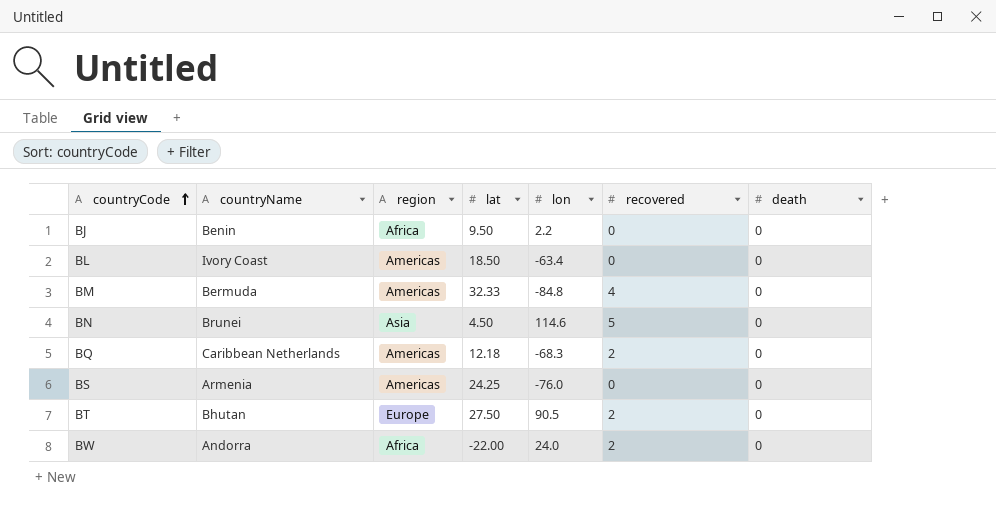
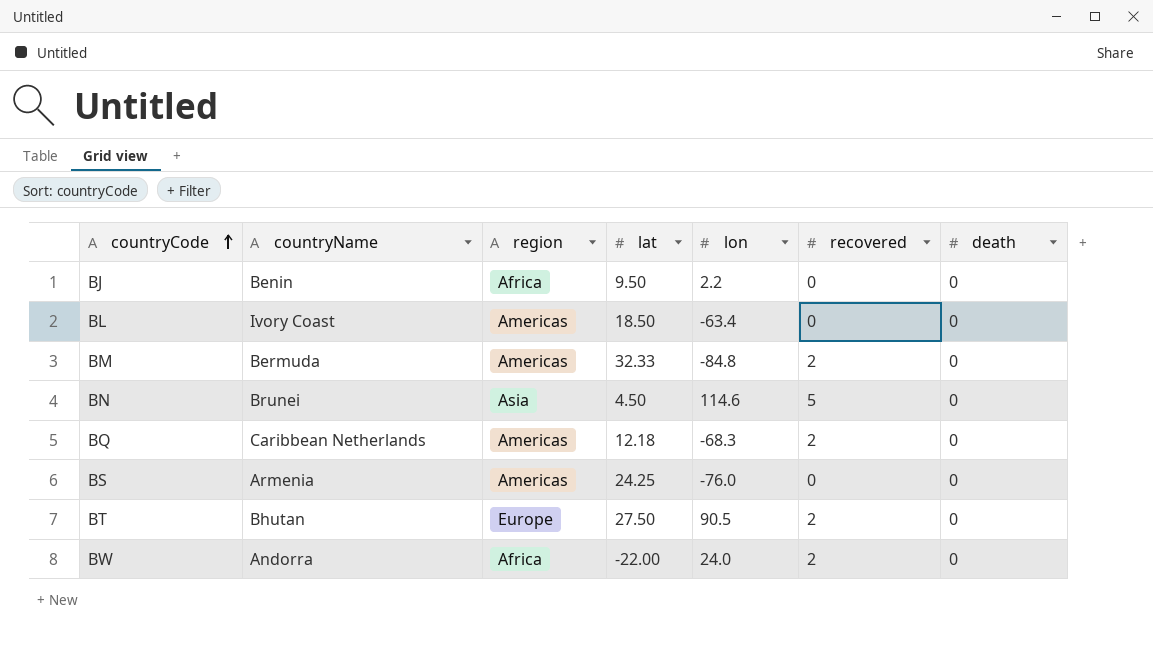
BM | recovered: 4 -> 2

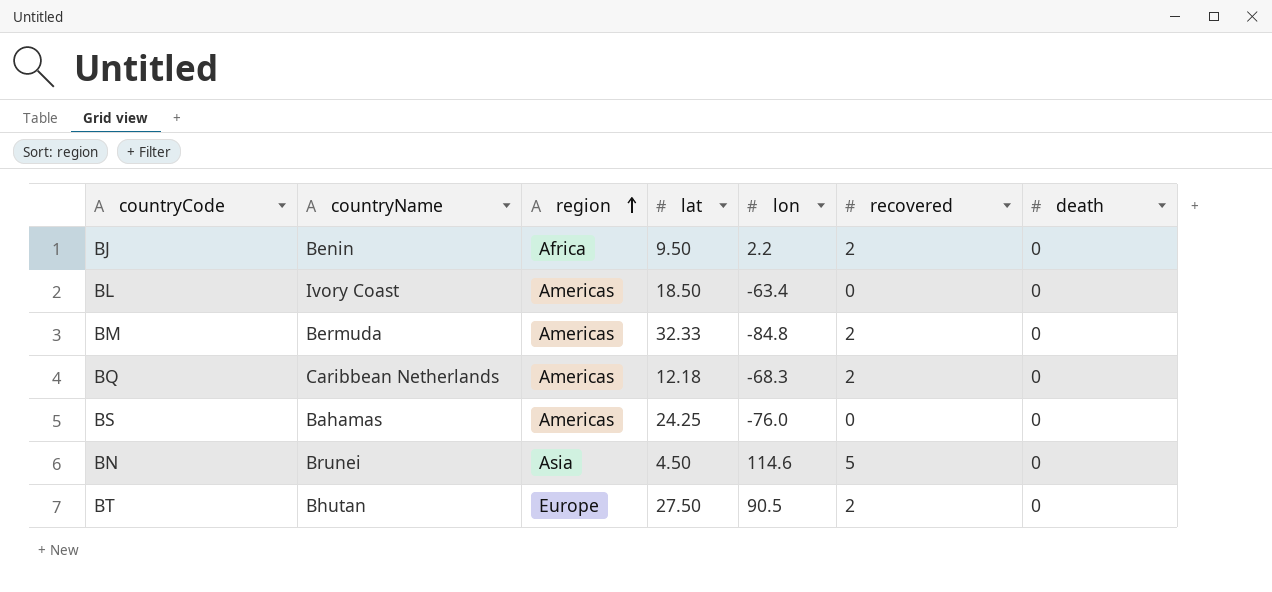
row order: countryCode ascending -> region ascending
row BW: Andorra | Africa | -22.00 | 24.0 | 2 | 0 -> none
BJ | recovered: 0 -> 2
BS | countryName: Armenia -> Bahamas

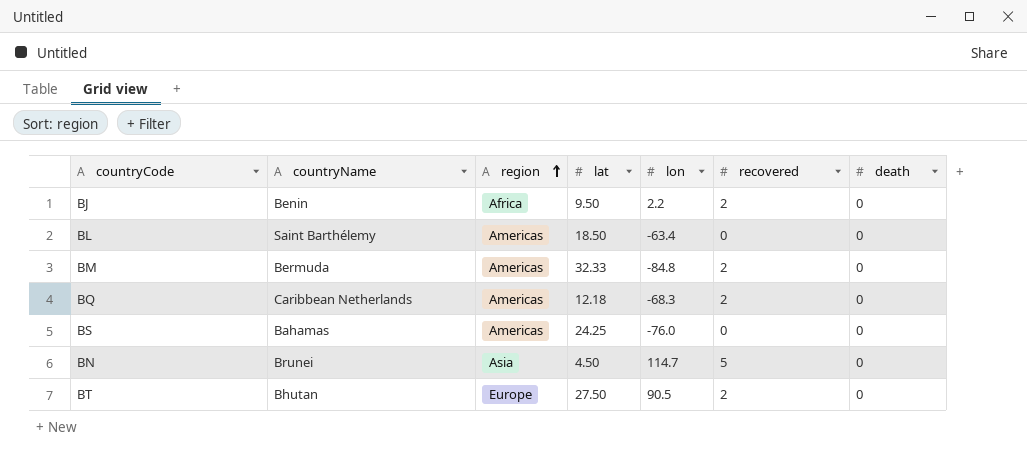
BL | countryName: Ivory Coast -> Saint Barthélemy
BN | lon: 114.6 -> 114.7

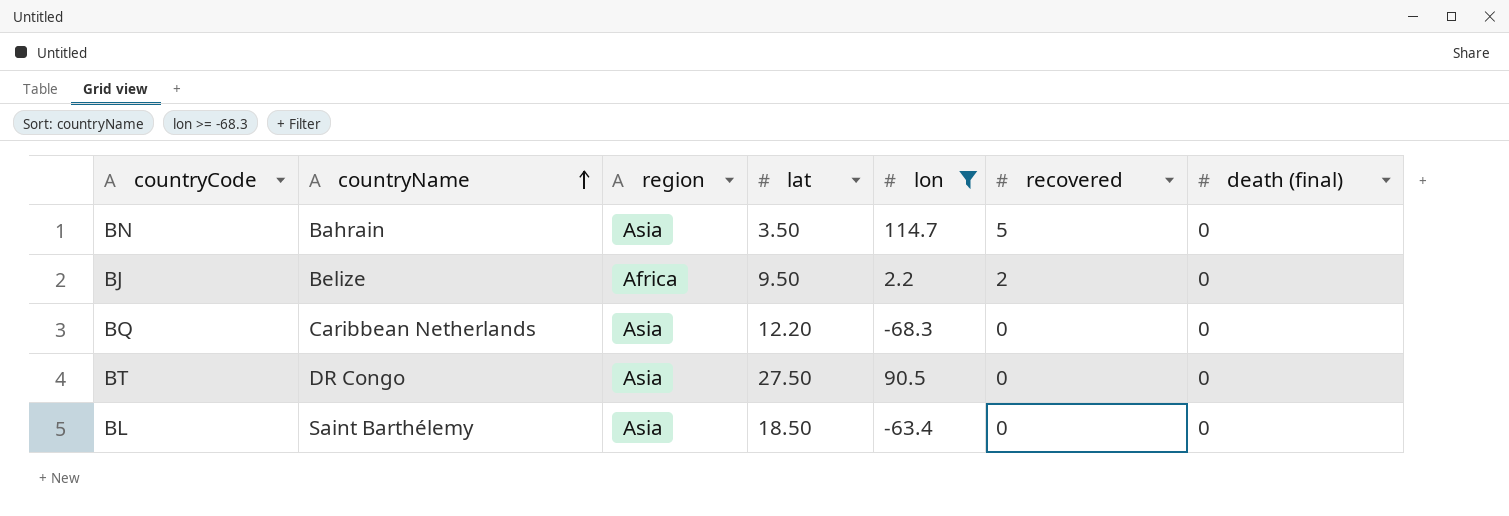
filter: none -> lon >= -68.3
row order: region ascending -> countryName ascending
column name: death -> death (final)
BN | countryName: Brunei -> Bahrain
BN | lat: 4.50 -> 3.50
BJ | countryName: Benin -> Belize
BQ | region: Americas -> Asia
BQ | lat: 12.18 -> 12.20
BQ | recovered: 2 -> 0
BT | countryName: Bhutan -> DR Congo
BT | region: Europe -> Asia
BT | recovered: 2 -> 0
BL | region: Americas -> Asia

